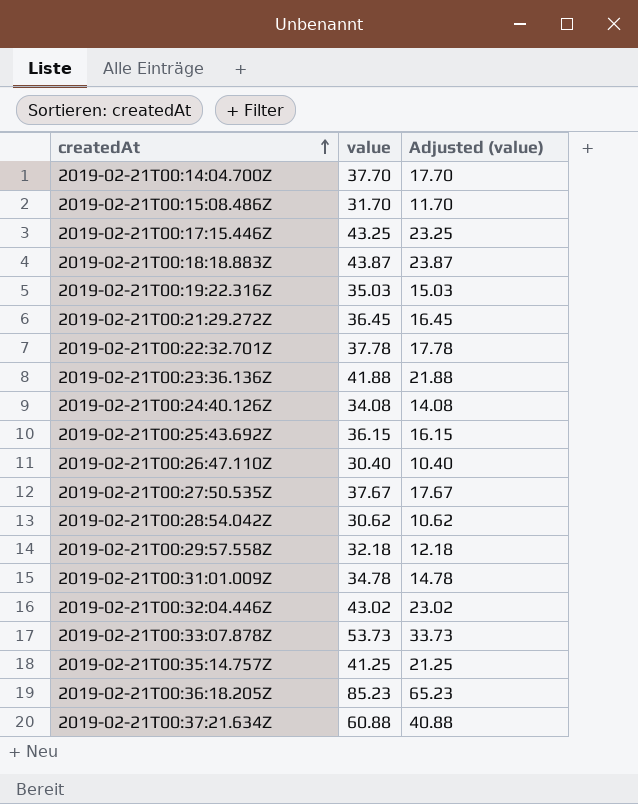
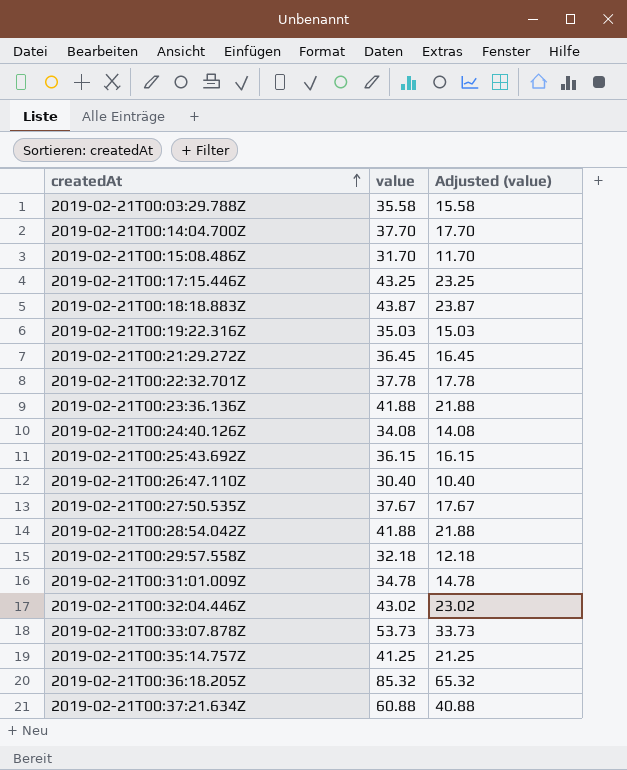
row 2019-02-21T00:03:29.788Z: none -> 35.58 | 15.58
2019-02-21T00:28:54.042Z | value: 30.62 -> 41.88
2019-02-21T00:28:54.042Z | Adjusted (value): 10.62 -> 21.88
2019-02-21T00:36:18.205Z | value: 85.23 -> 85.32
2019-02-21T00:36:18.205Z | Adjusted (value): 65.23 -> 65.32

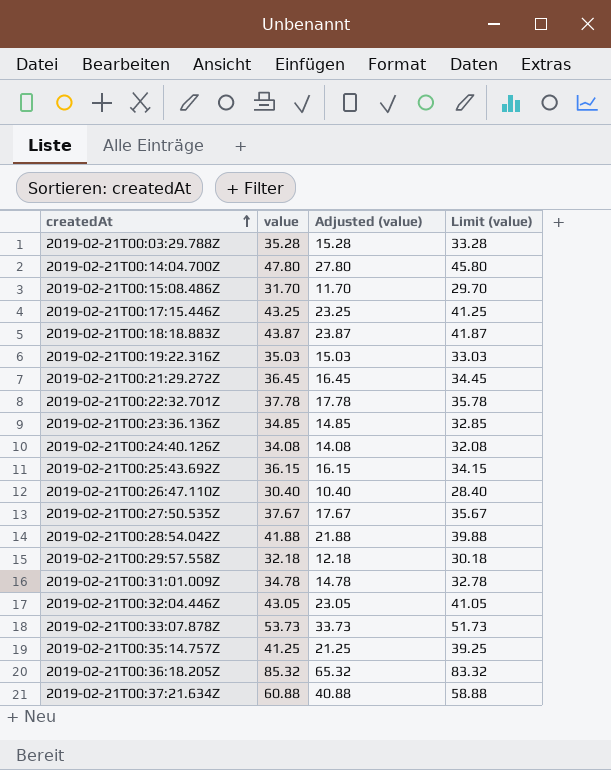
column Limit (value) | formula: none -> [value] - 2
2019-02-21T00:03:29.788Z | value: 35.58 -> 35.28
2019-02-21T00:03:29.788Z | Adjusted (value): 15.58 -> 15.28
2019-02-21T00:14:04.700Z | value: 37.70 -> 47.80
2019-02-21T00:14:04.700Z | Adjusted (value): 17.70 -> 27.80
2019-02-21T00:23:36.136Z | value: 41.88 -> 34.85
2019-02-21T00:23:36.136Z | Adjusted (value): 21.88 -> 14.85
2019-02-21T00:32:04.446Z | value: 43.02 -> 43.05
2019-02-21T00:32:04.446Z | Adjusted (value): 23.02 -> 23.05

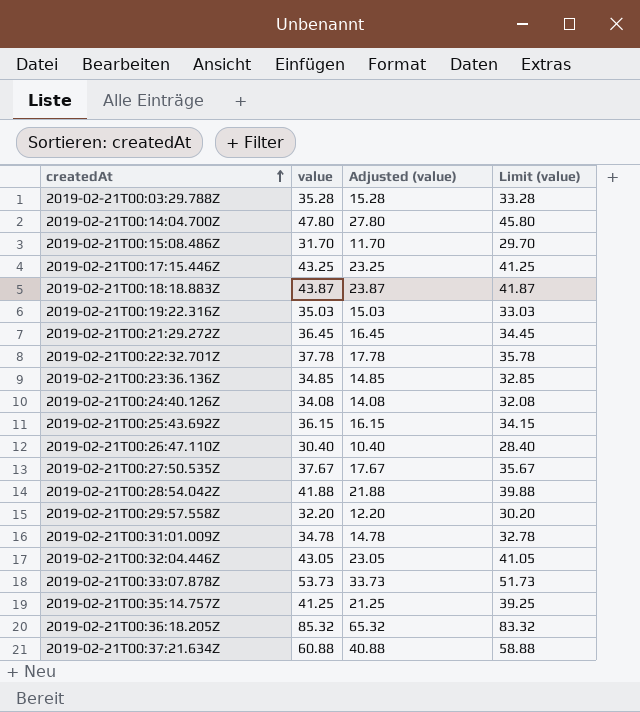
2019-02-21T00:29:57.558Z | value: 32.18 -> 32.20
2019-02-21T00:29:57.558Z | Adjusted (value): 12.18 -> 12.20
2019-02-21T00:29:57.558Z | Limit (value): 30.18 -> 30.20

